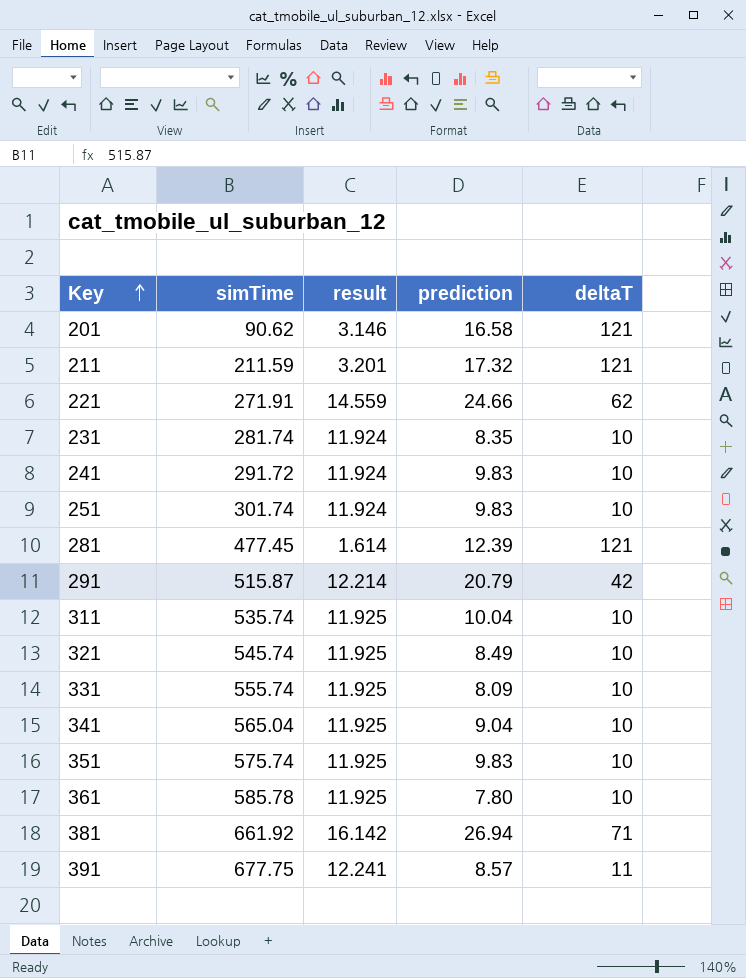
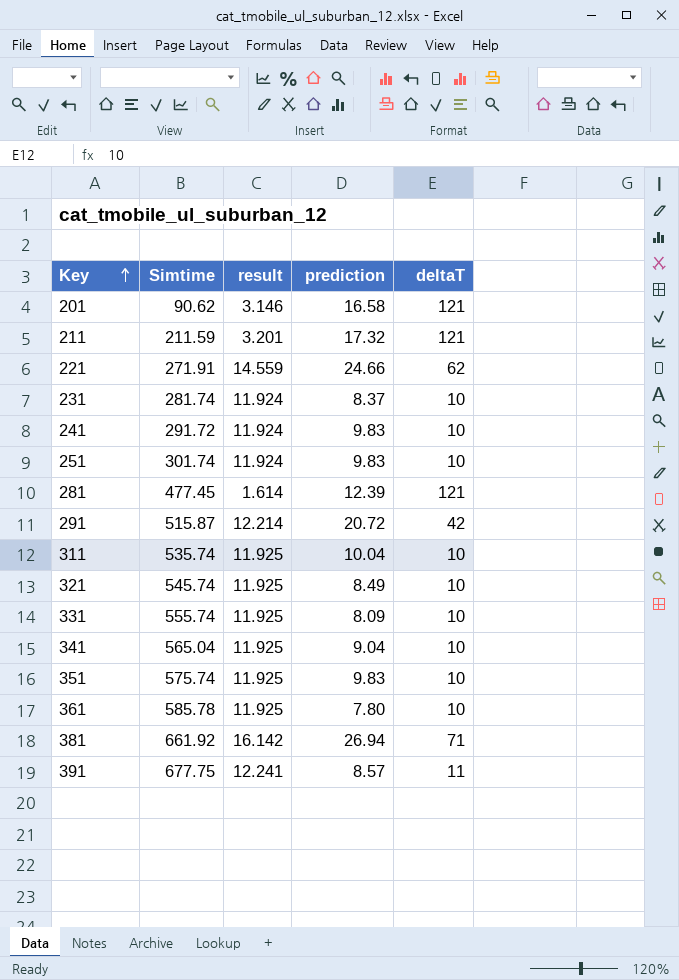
column name: simTime -> Simtime
231 | prediction: 8.35 -> 8.37
291 | prediction: 20.79 -> 20.72

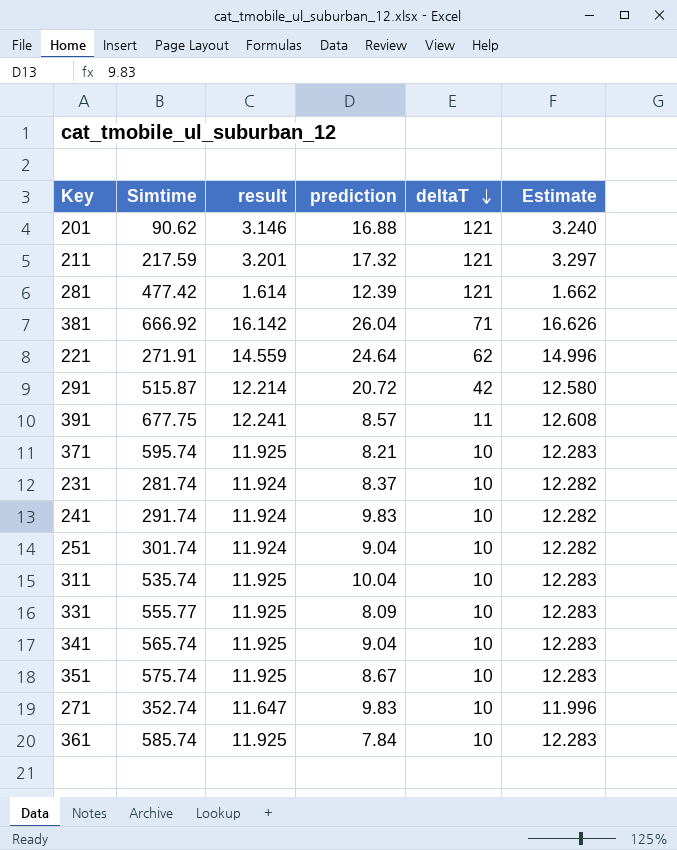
row order: Key ascending -> deltaT descending
column Estimate | formula: none -> [result] * 1.03
row 321: 545.74 | 11.925 | 8.49 | 10 -> none
201 | prediction: 16.58 -> 16.88
211 | Simtime: 211.59 -> 217.59
281 | Simtime: 477.45 -> 477.42
381 | Simtime: 661.92 -> 666.92
381 | prediction: 26.94 -> 26.04
221 | prediction: 24.66 -> 24.64
row 371: none -> 595.74 | 11.925 | 8.21 | 10 | 12.283
241 | Simtime: 291.72 -> 291.74
251 | prediction: 9.83 -> 9.04
331 | Simtime: 555.74 -> 555.77
341 | Simtime: 565.04 -> 565.74
351 | prediction: 9.83 -> 8.67
row 271: none -> 352.74 | 11.647 | 9.83 | 10 | 11.996
361 | Simtime: 585.78 -> 585.74
361 | prediction: 7.80 -> 7.84

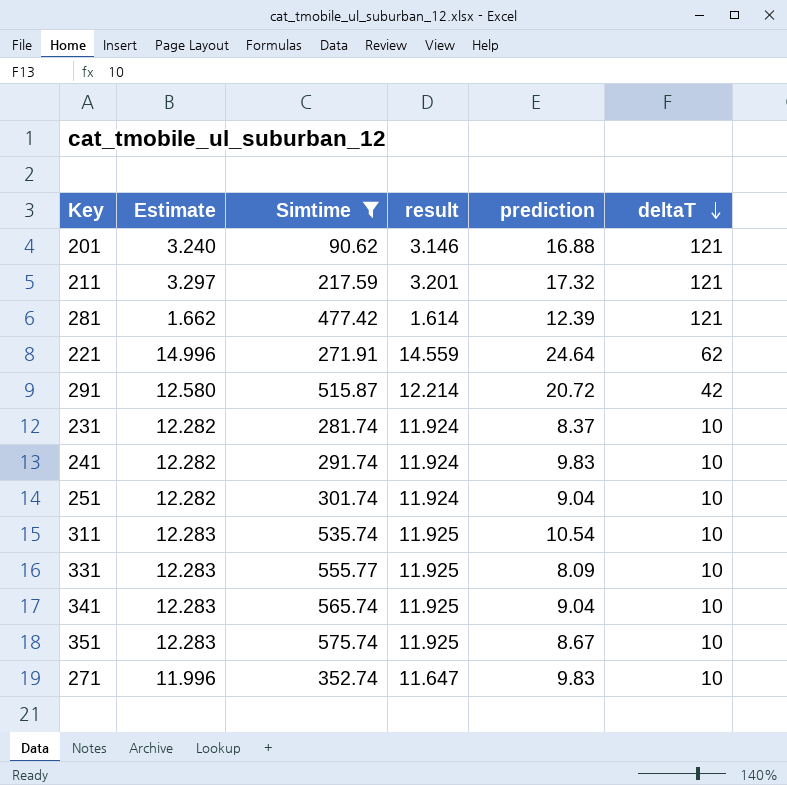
filter: none -> Simtime <= 575.74
column Estimate | position: 6 -> 2
311 | prediction: 10.04 -> 10.54

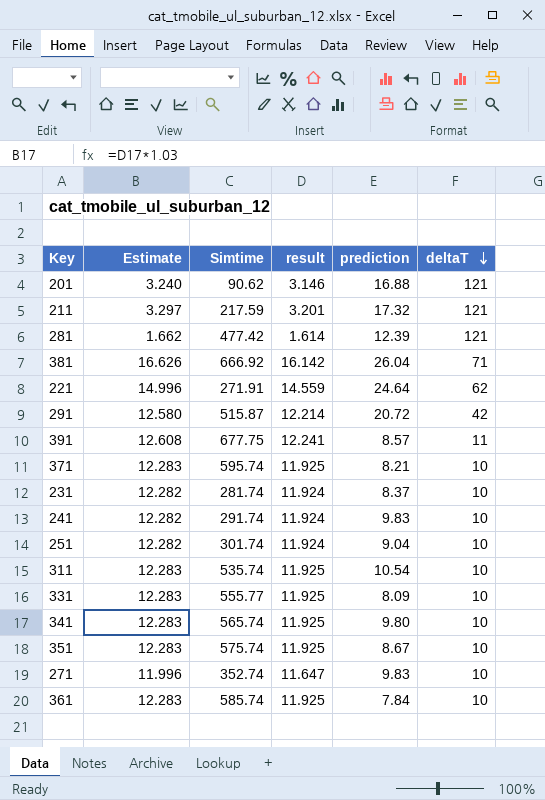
filter: Simtime <= 575.74 -> none
341 | prediction: 9.04 -> 9.80

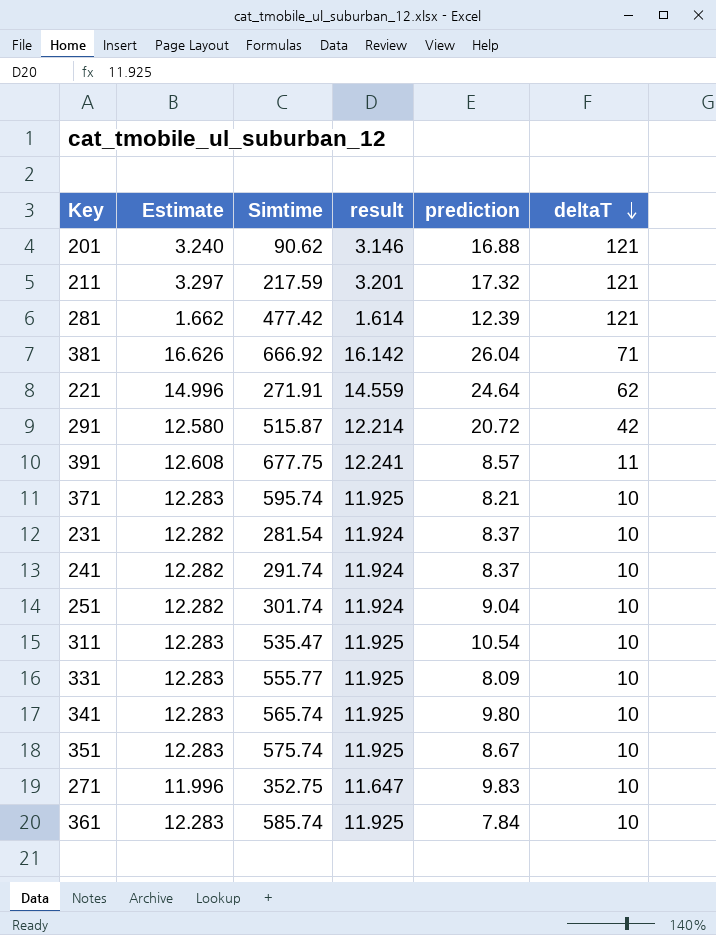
231 | Simtime: 281.74 -> 281.54
241 | prediction: 9.83 -> 8.37
311 | Simtime: 535.74 -> 535.47
271 | Simtime: 352.74 -> 352.75

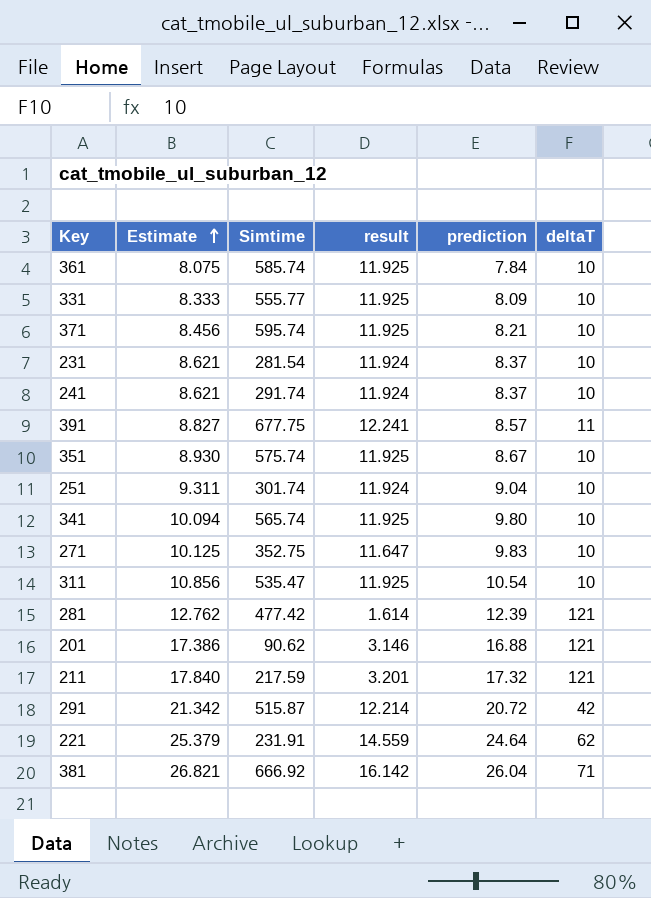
row order: deltaT descending -> Estimate ascending
column Estimate | formula: [result] * 1.03 -> [prediction] * 1.03
221 | Simtime: 271.91 -> 231.91

